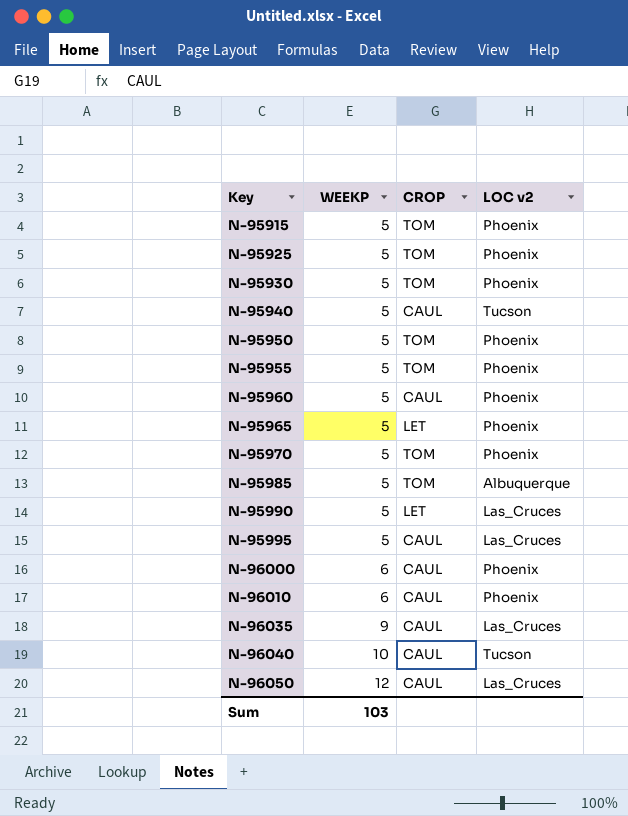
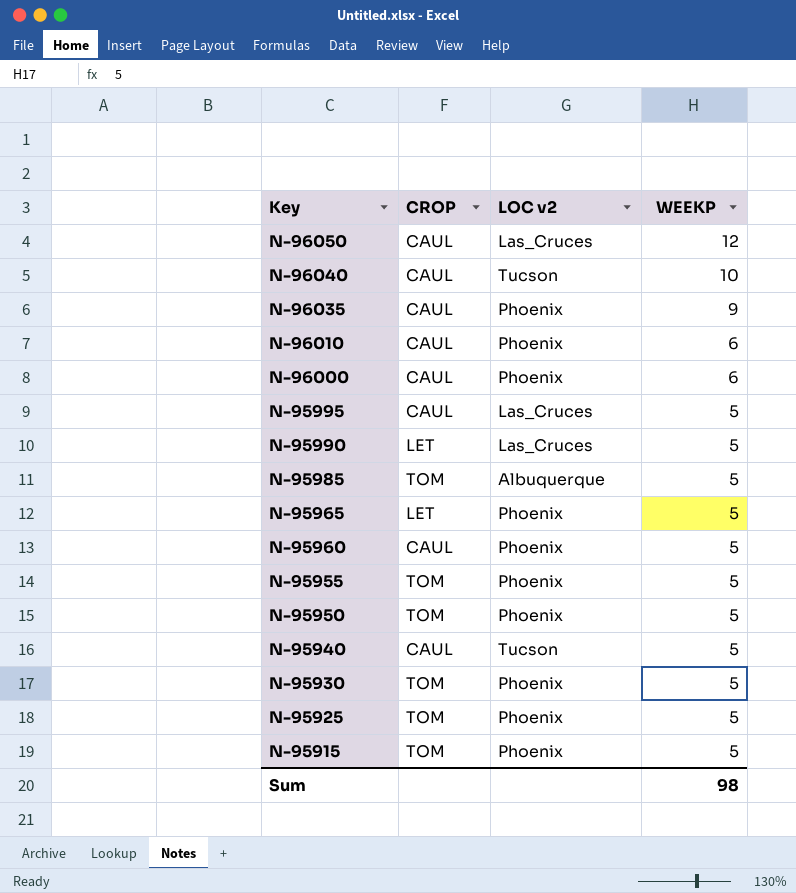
row order: Key ascending -> Key descending
column WEEKP | position: 2 -> 4
row N-95970: 5 | TOM | Phoenix -> none
N-96035 | LOC v2: Las_Cruces -> Phoenix
Sum | WEEKP: 103 -> 98

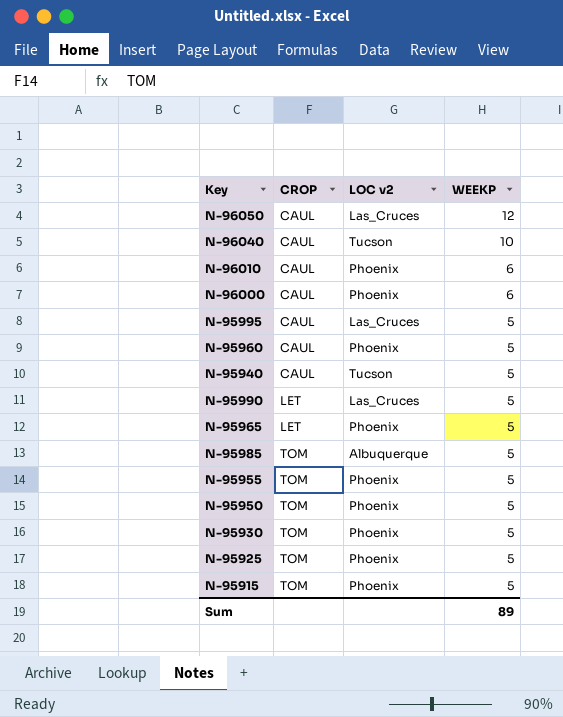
row order: Key descending -> CROP ascending
row N-96035: CAUL | Phoenix | 9 -> none
Sum | WEEKP: 98 -> 89

